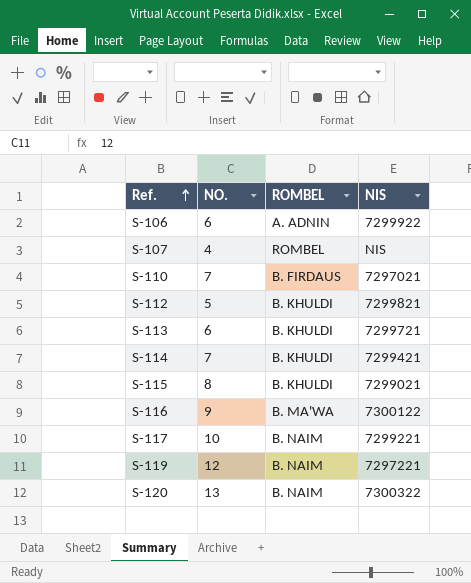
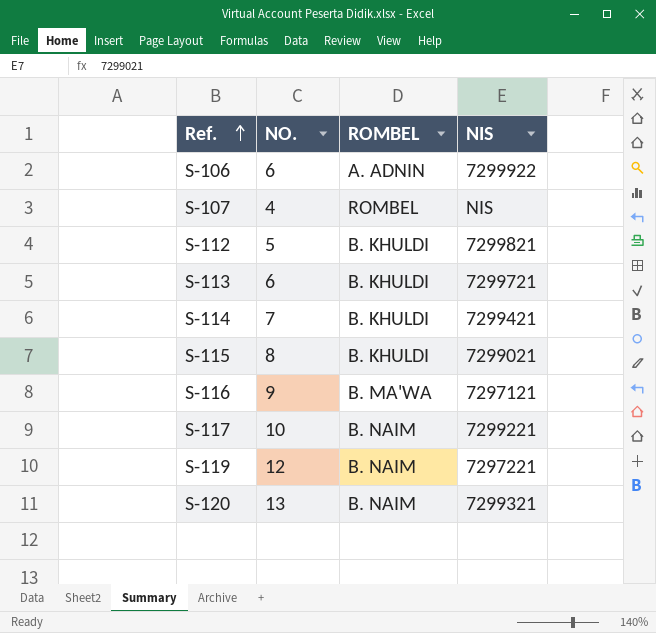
row S-110: 7 | B. FIRDAUS | 7297021 -> none
S-116 | NIS: 7300122 -> 7297121
S-120 | NIS: 7300322 -> 7299321

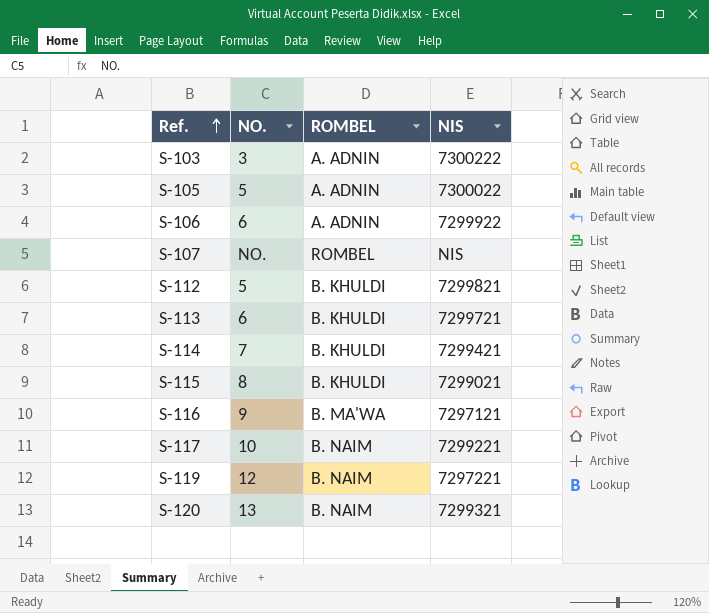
row S-103: none -> 3 | A. ADNIN | 7300222
row S-105: none -> 5 | A. ADNIN | 7300022
S-107 | NO.: 4 -> NO.

